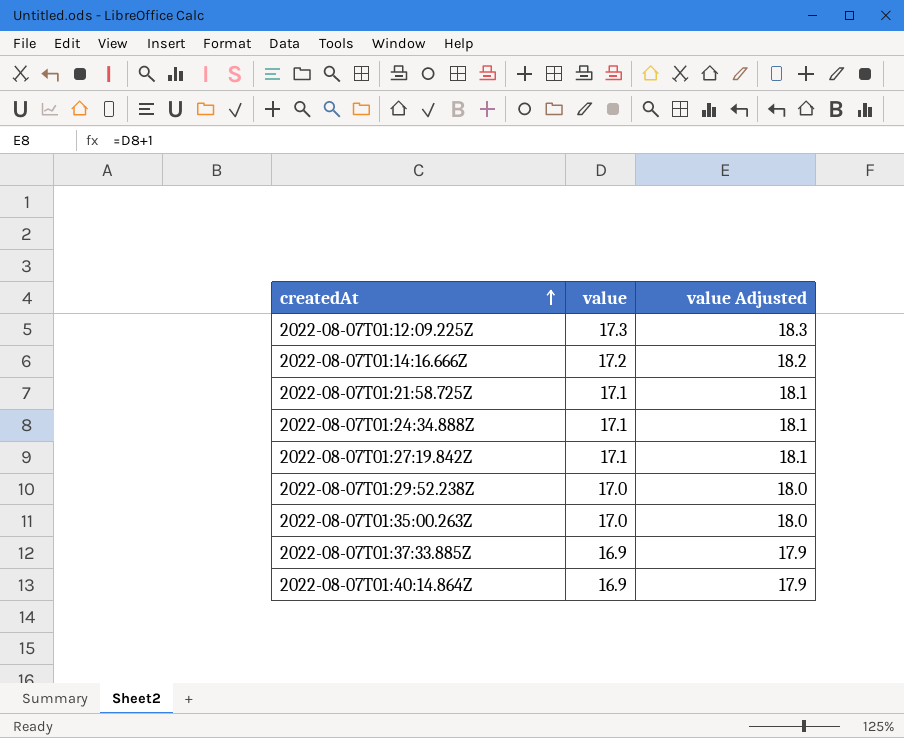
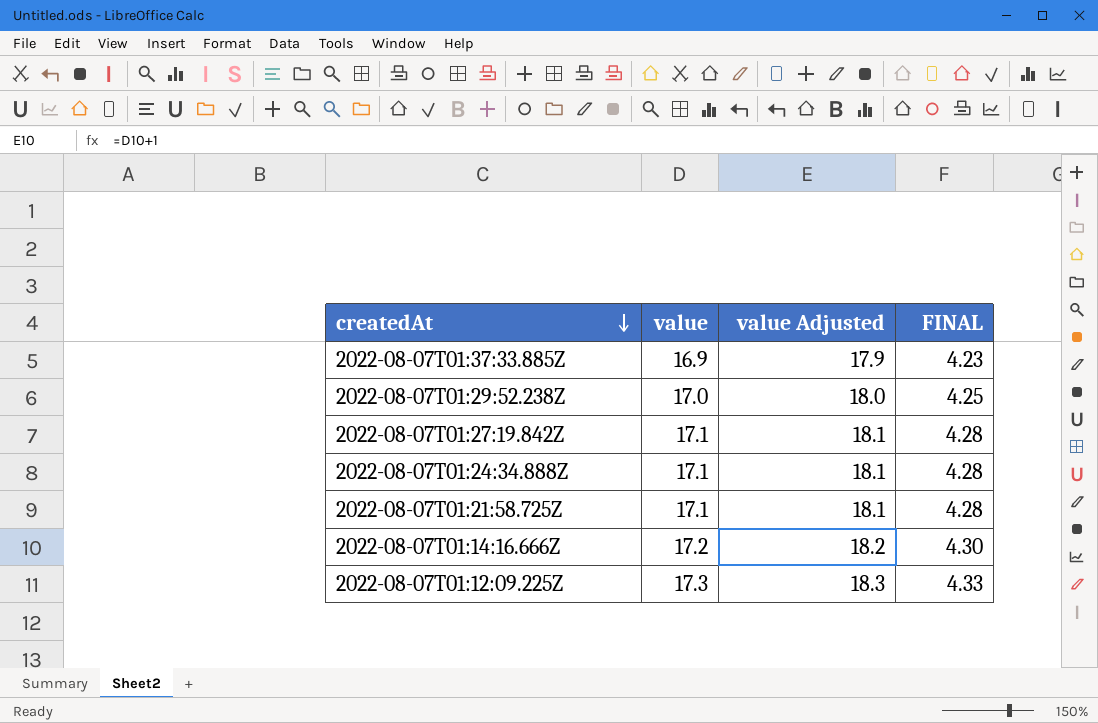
row order: createdAt ascending -> createdAt descending
column FINAL | formula: none -> [value] * 0.25
row 2022-08-07T01:35:00.263Z: 17.0 | 18.0 -> none
row 2022-08-07T01:40:14.864Z: 16.9 | 17.9 -> none

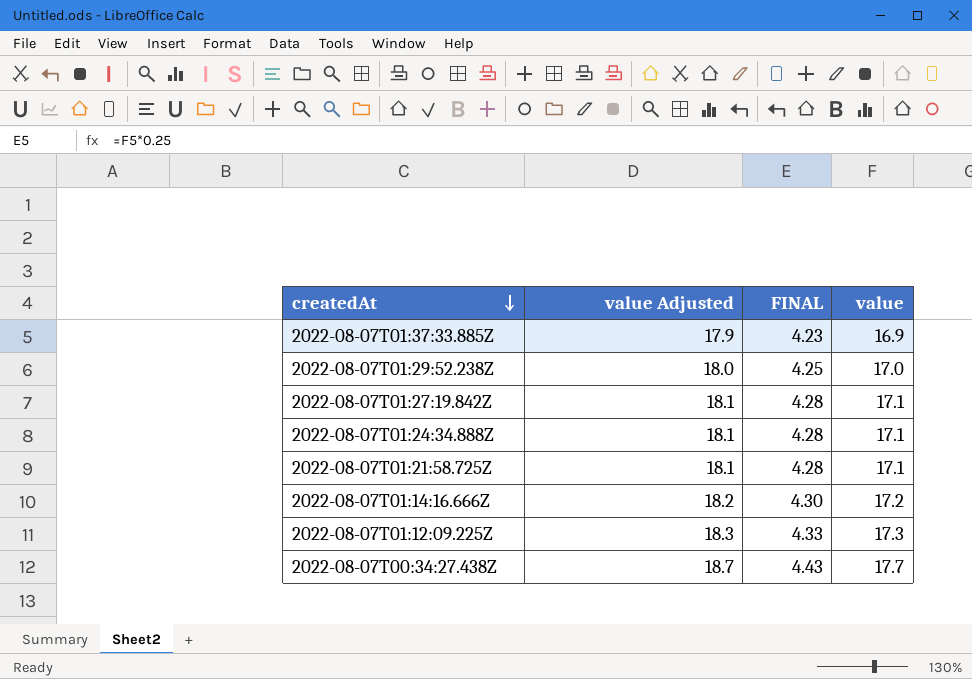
column value | position: 2 -> 4
row 2022-08-07T00:34:27.438Z: none -> 18.7 | 4.43 | 17.7

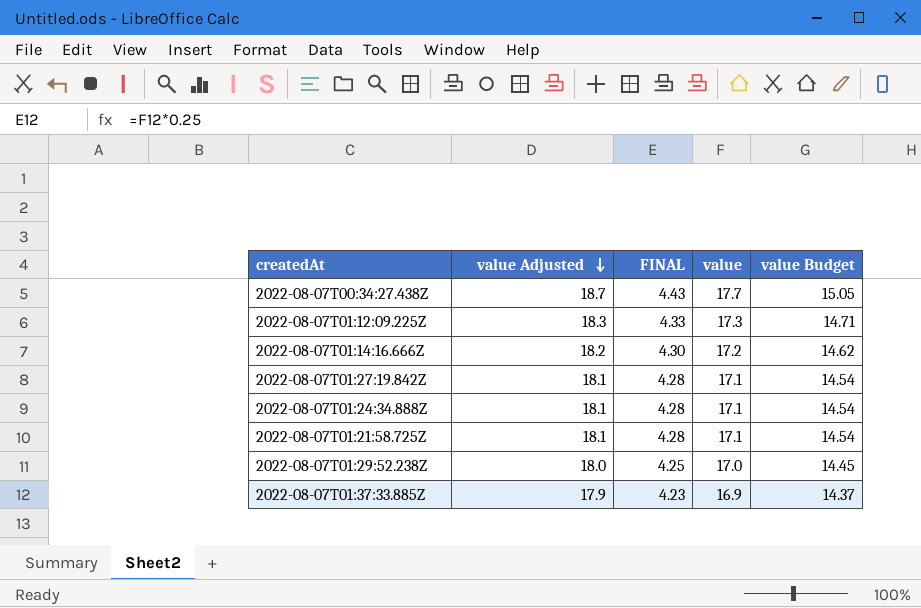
row order: createdAt descending -> value Adjusted descending
column value Budget | formula: none -> [value] * 0.85

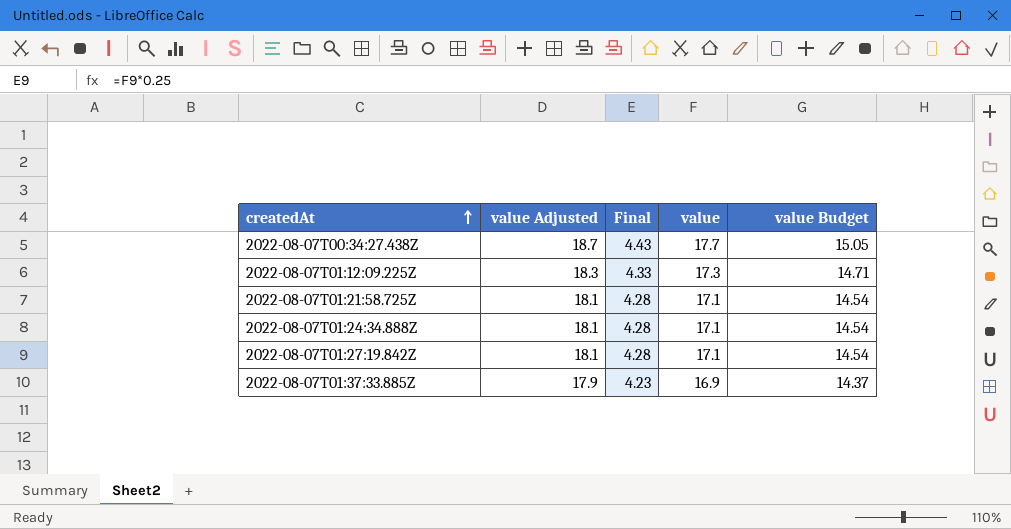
row order: value Adjusted descending -> createdAt ascending
column name: FINAL -> Final
row 2022-08-07T01:14:16.666Z: 18.2 | 4.30 | 17.2 | 14.62 -> none
row 2022-08-07T01:29:52.238Z: 18.0 | 4.25 | 17.0 | 14.45 -> none

